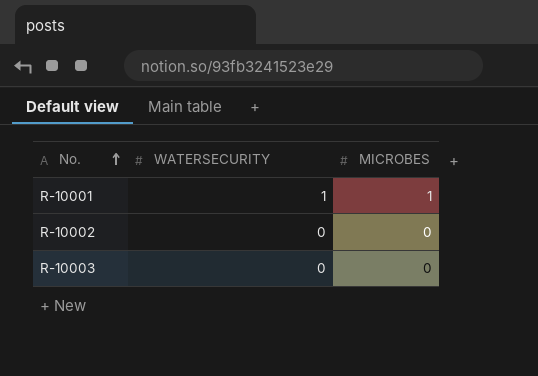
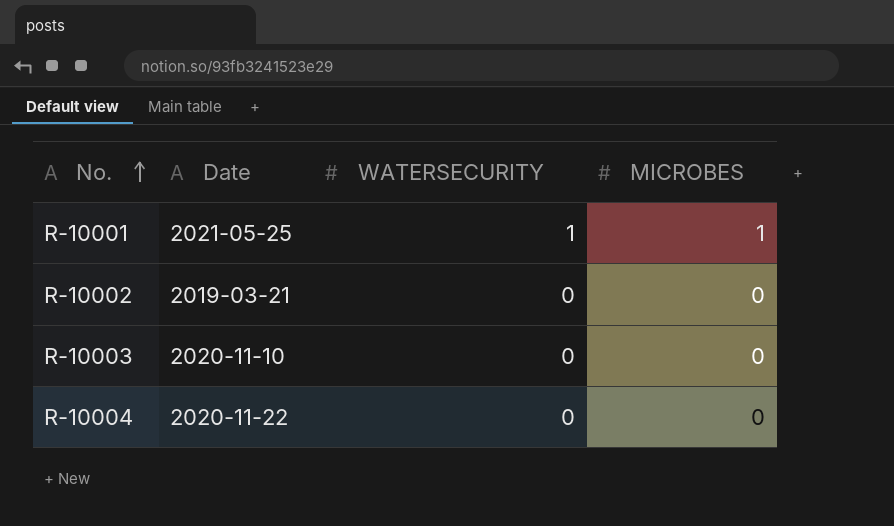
column Date | position: none -> 2
row R-10004: none -> 2020-11-22 | 0 | 0

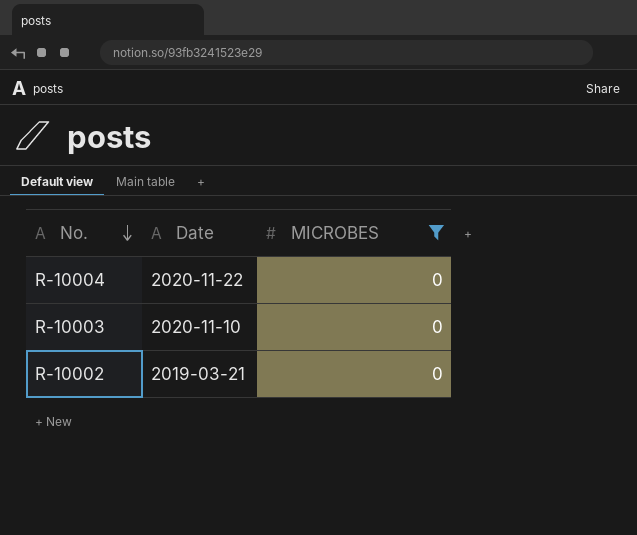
filter: none -> MICROBES = 0
row order: No. ascending -> No. descending
column WATERSECURITY | position: 3 -> none

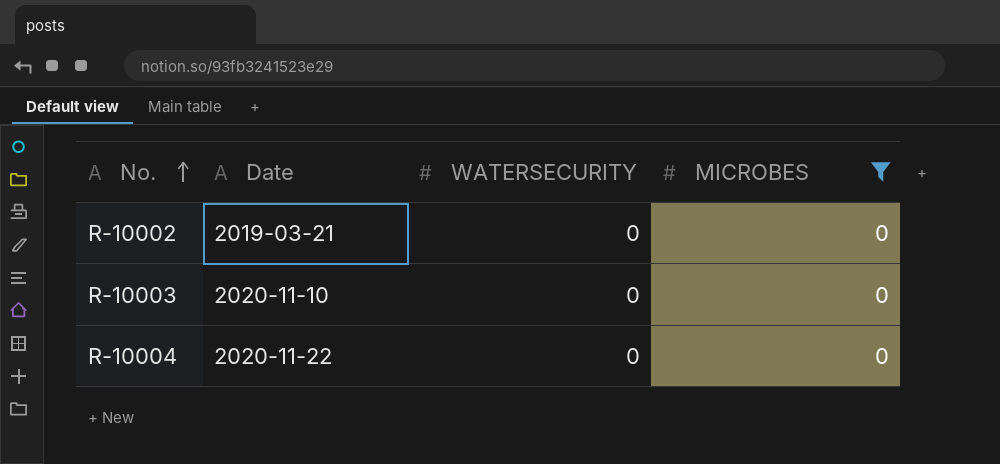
row order: No. descending -> No. ascending
column WATERSECURITY | position: none -> 3

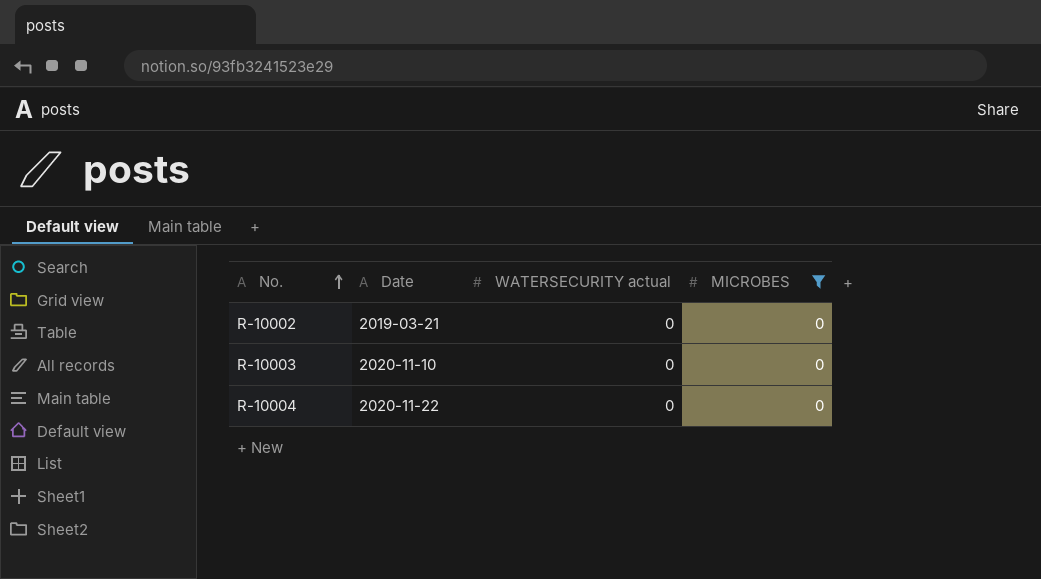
column name: WATERSECURITY -> WATERSECURITY actual

